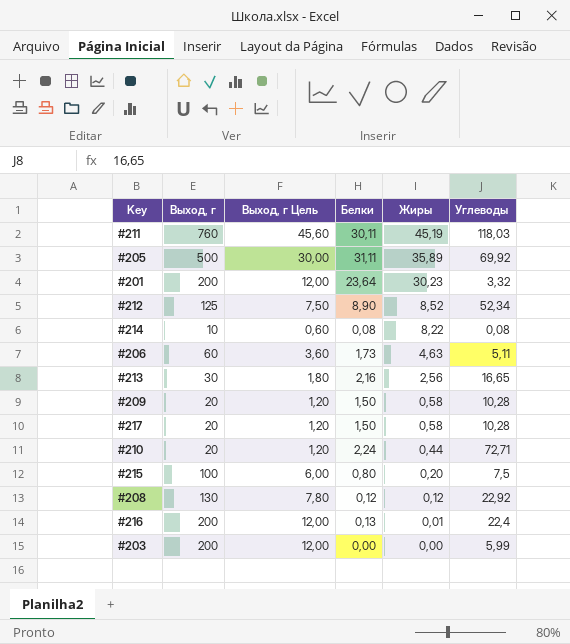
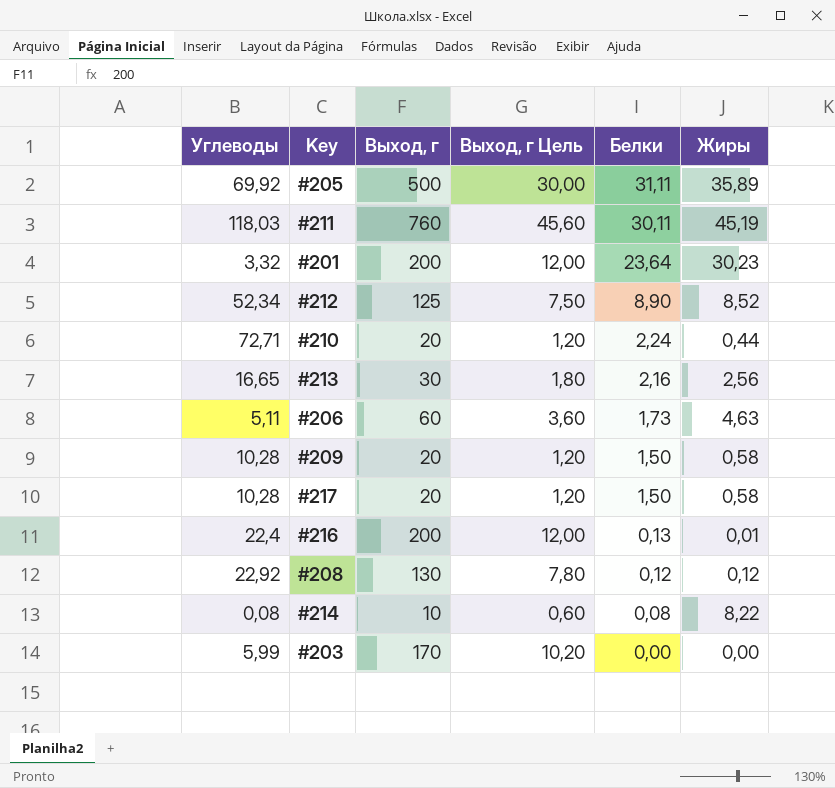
row order: Жиры descending -> Белки descending
column Углеводы | position: 6 -> 1
row #215: 100 | 6,00 | 0,80 | 0,20 | 7,5 -> none
#203 | Выход, г: 200 -> 170
#203 | Выход, г Цель: 12,00 -> 10,20

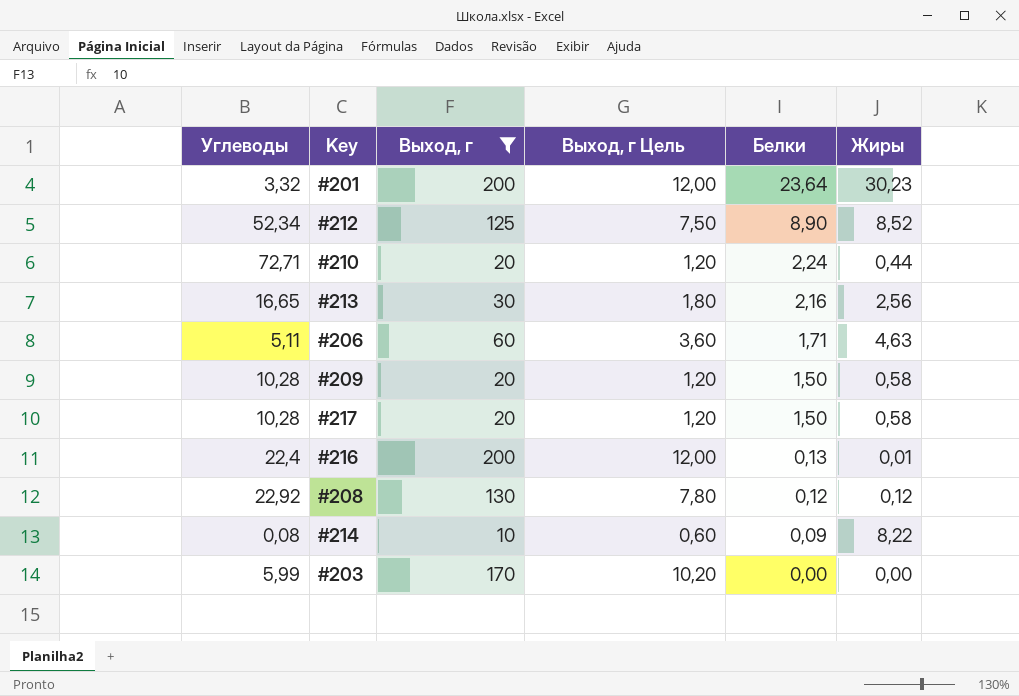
filter: none -> Выход, г <= 200
#206 | Белки: 1,73 -> 1,71
#214 | Белки: 0,08 -> 0,09

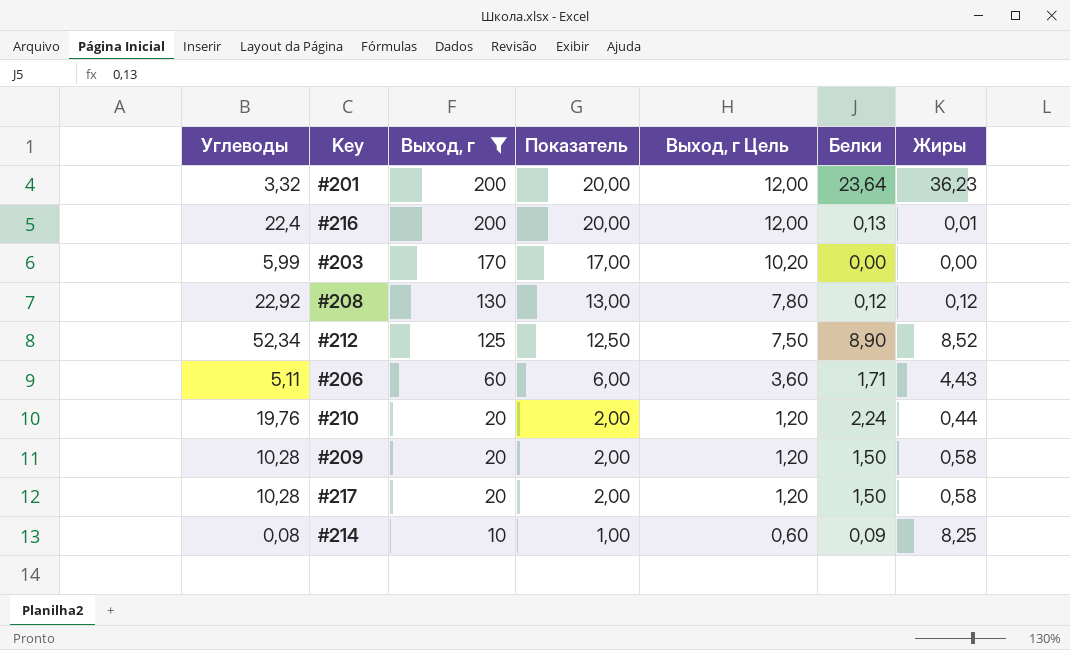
row order: Белки descending -> Выход, г descending
column Показатель | formula: none -> [Выход, г] * 0,1
row #213: 16,65 | 30 | 1,80 | 2,16 | 2,56 -> none
#201 | Жиры: 30,23 -> 36,23
#206 | Жиры: 4,63 -> 4,43
#210 | Углеводы: 72,71 -> 19,76
#214 | Жиры: 8,22 -> 8,25

